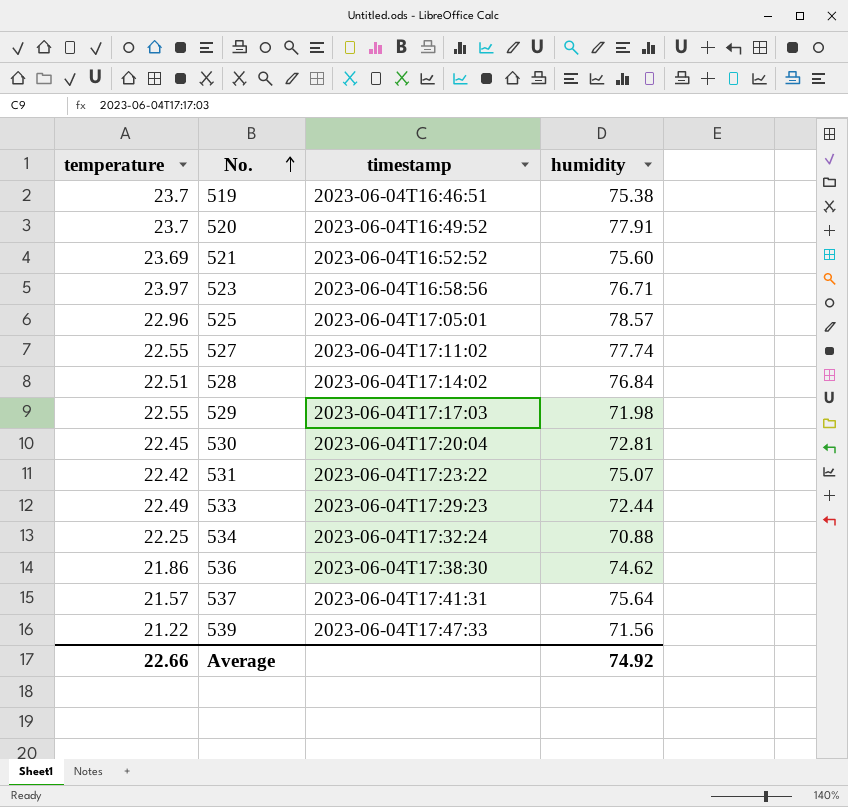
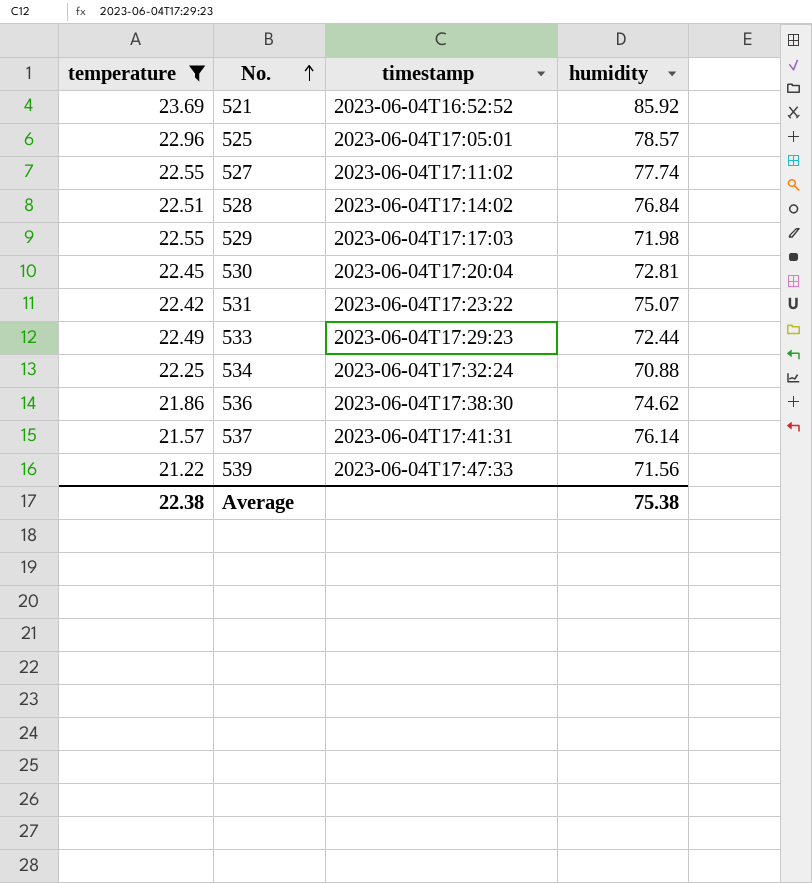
filter: none -> temperature <= 23.69
521 | humidity: 75.60 -> 85.92
537 | humidity: 75.64 -> 76.14
Average | temperature: 22.66 -> 22.38
Average | humidity: 74.92 -> 75.38

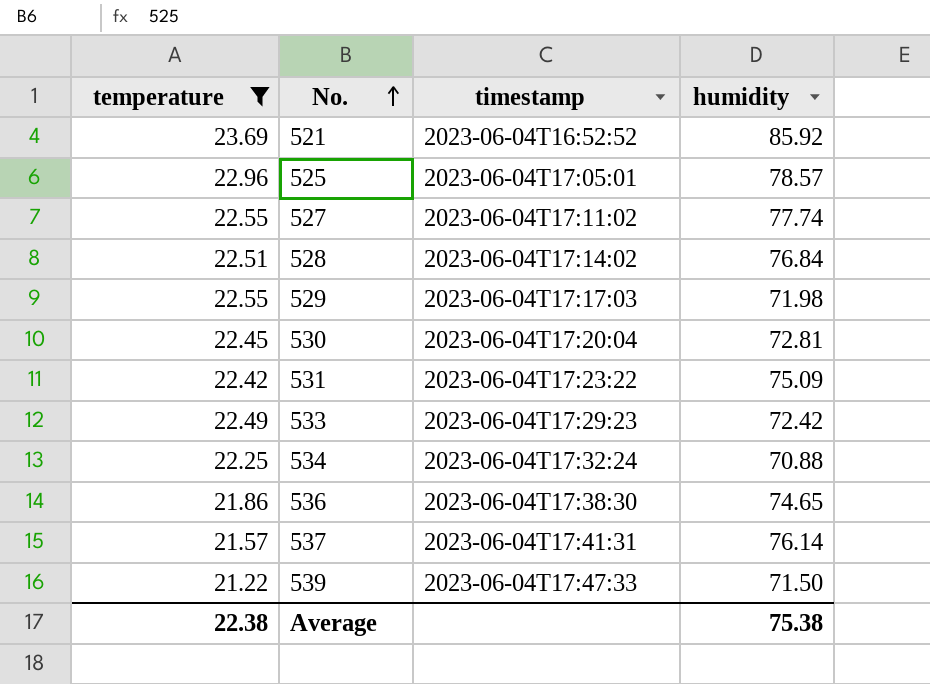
531 | humidity: 75.07 -> 75.09
533 | humidity: 72.44 -> 72.42
536 | humidity: 74.62 -> 74.65
539 | humidity: 71.56 -> 71.50

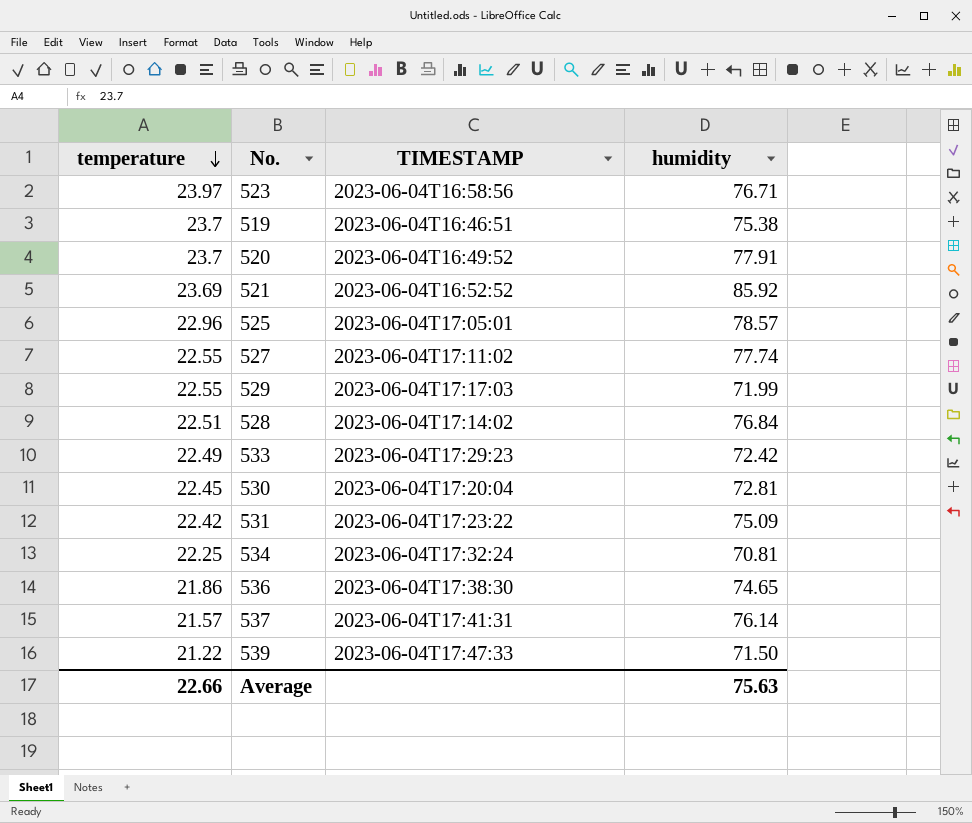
filter: temperature <= 23.69 -> none
row order: No. ascending -> temperature descending
column name: timestamp -> TIMESTAMP
529 | humidity: 71.98 -> 71.99
534 | humidity: 70.88 -> 70.81
Average | temperature: 22.38 -> 22.66
Average | humidity: 75.38 -> 75.63

